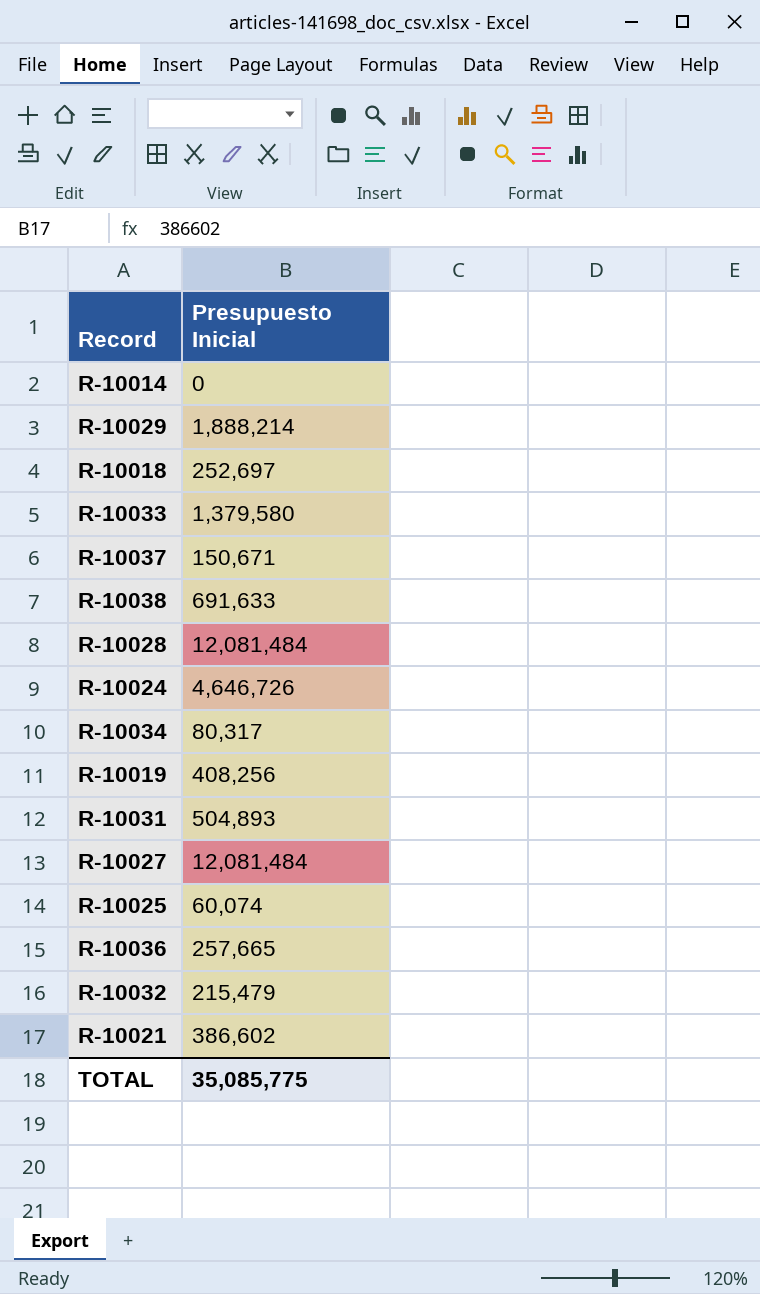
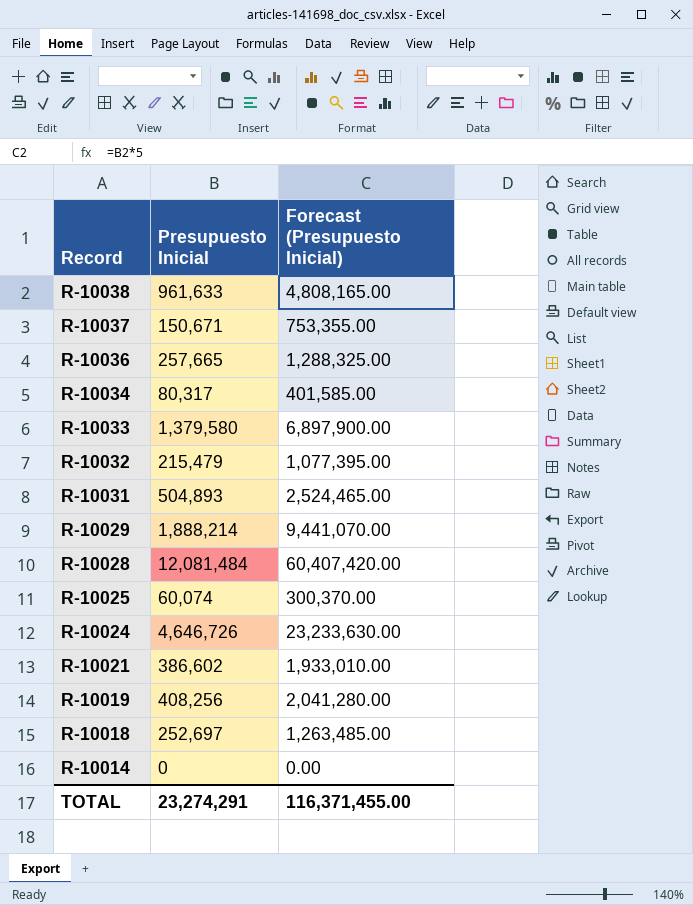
row order: none -> Record descending
column Forecast (Presupuesto Inicial) | formula: none -> [Presupuesto Inicial] * 5
row R-10027: 12,081,484 -> none
R-10038 | Presupuesto Inicial: 691,633 -> 961,633
TOTAL | Presupuesto Inicial: 35,085,775 -> 23,274,291

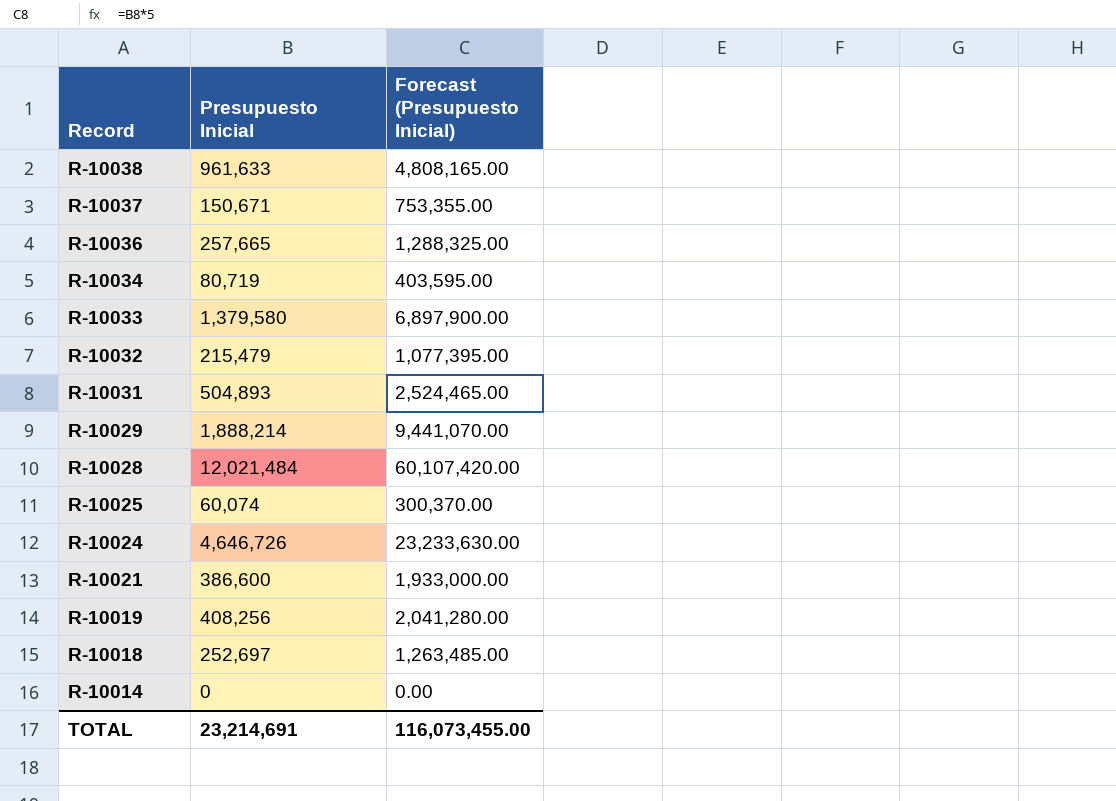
R-10034 | Presupuesto Inicial: 80,317 -> 80,719
R-10034 | Forecast (Presupuesto Inicial): 401,585.00 -> 403,595.00
R-10028 | Presupuesto Inicial: 12,081,484 -> 12,021,484
R-10028 | Forecast (Presupuesto Inicial): 60,407,420.00 -> 60,107,420.00
R-10021 | Presupuesto Inicial: 386,602 -> 386,600
R-10021 | Forecast (Presupuesto Inicial): 1,933,010.00 -> 1,933,000.00
TOTAL | Presupuesto Inicial: 23,274,291 -> 23,214,691
TOTAL | Forecast (Presupuesto Inicial): 116,371,455.00 -> 116,073,455.00

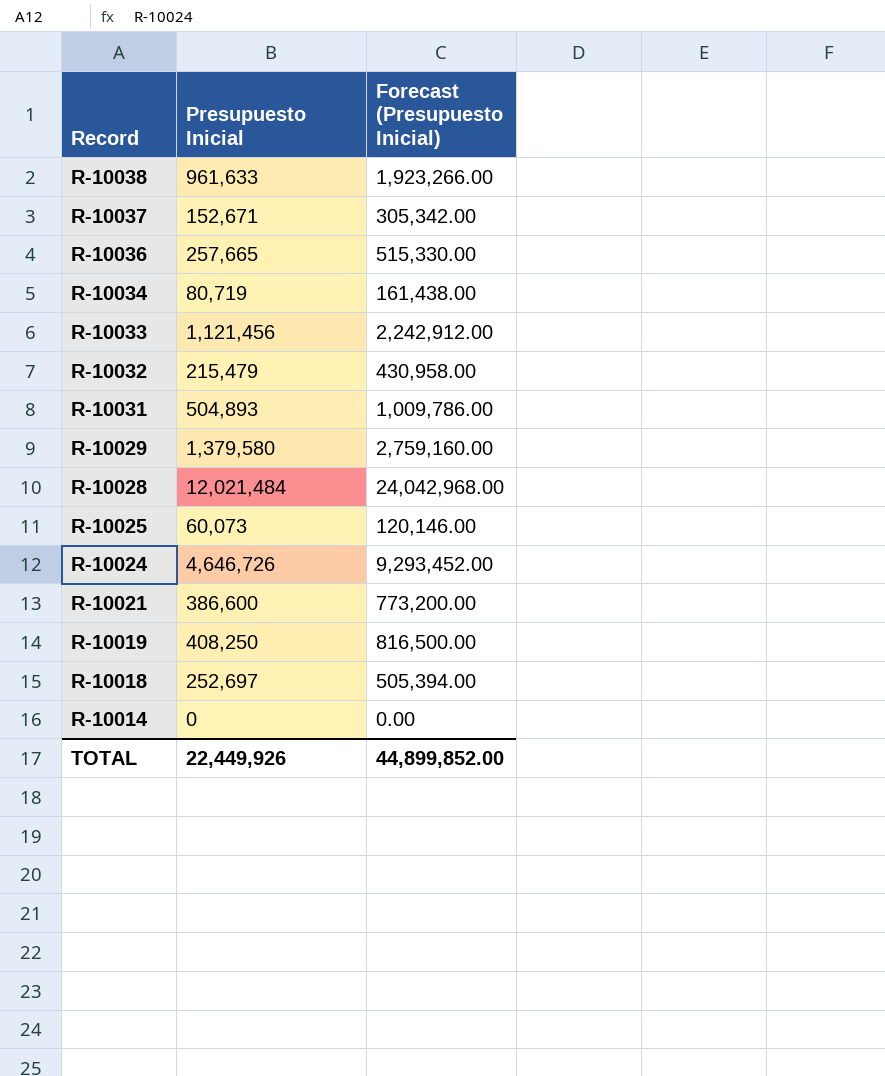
column Forecast (Presupuesto Inicial) | formula: [Presupuesto Inicial] * 5 -> [Presupuesto Inicial] * 2
R-10037 | Presupuesto Inicial: 150,671 -> 152,671
R-10033 | Presupuesto Inicial: 1,379,580 -> 1,121,456
R-10029 | Presupuesto Inicial: 1,888,214 -> 1,379,580
R-10025 | Presupuesto Inicial: 60,074 -> 60,073
R-10019 | Presupuesto Inicial: 408,256 -> 408,250
TOTAL | Presupuesto Inicial: 23,214,691 -> 22,449,926
TOTAL | Forecast (Presupuesto Inicial): 116,073,455.00 -> 44,899,852.00

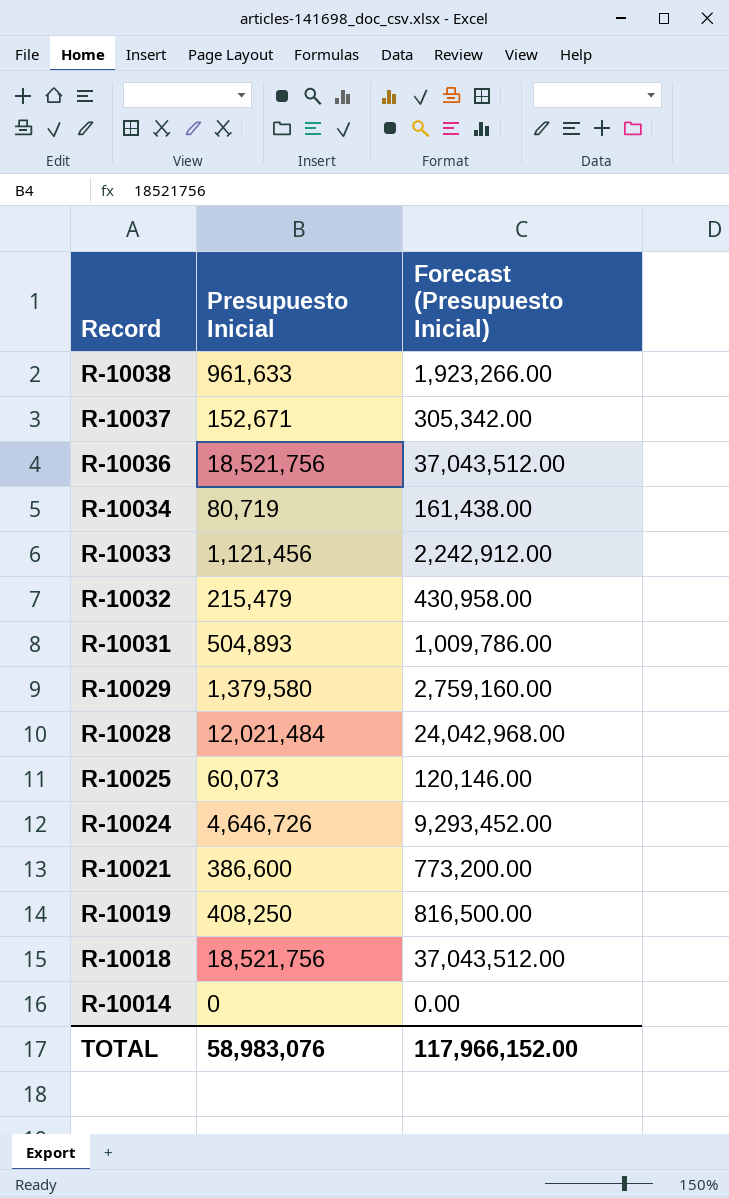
R-10036 | Presupuesto Inicial: 257,665 -> 18,521,756
R-10036 | Forecast (Presupuesto Inicial): 515,330.00 -> 37,043,512.00
R-10018 | Presupuesto Inicial: 252,697 -> 18,521,756
R-10018 | Forecast (Presupuesto Inicial): 505,394.00 -> 37,043,512.00
TOTAL | Presupuesto Inicial: 22,449,926 -> 58,983,076
TOTAL | Forecast (Presupuesto Inicial): 44,899,852.00 -> 117,966,152.00

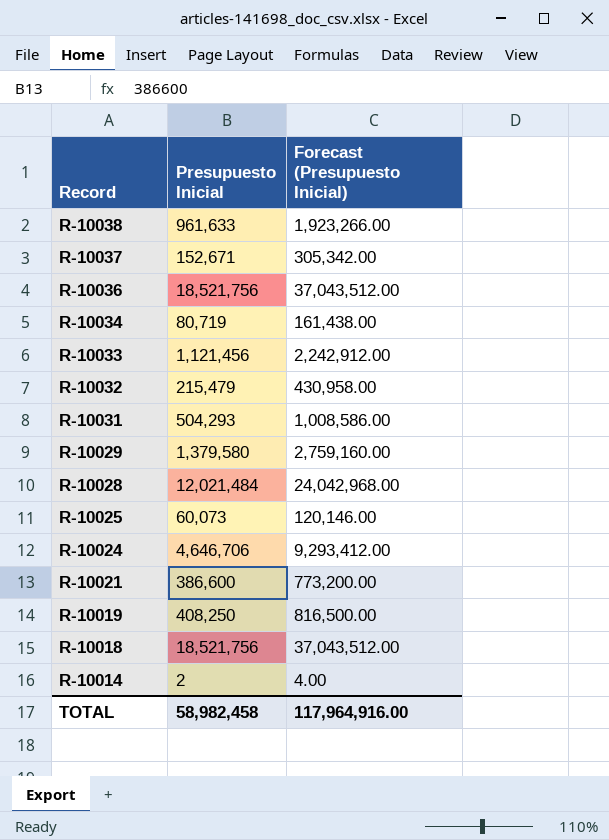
R-10031 | Presupuesto Inicial: 504,893 -> 504,293
R-10031 | Forecast (Presupuesto Inicial): 1,009,786.00 -> 1,008,586.00
R-10024 | Presupuesto Inicial: 4,646,726 -> 4,646,706
R-10024 | Forecast (Presupuesto Inicial): 9,293,452.00 -> 9,293,412.00
R-10014 | Presupuesto Inicial: 0 -> 2
R-10014 | Forecast (Presupuesto Inicial): 0.00 -> 4.00
TOTAL | Presupuesto Inicial: 58,983,076 -> 58,982,458
TOTAL | Forecast (Presupuesto Inicial): 117,966,152.00 -> 117,964,916.00

